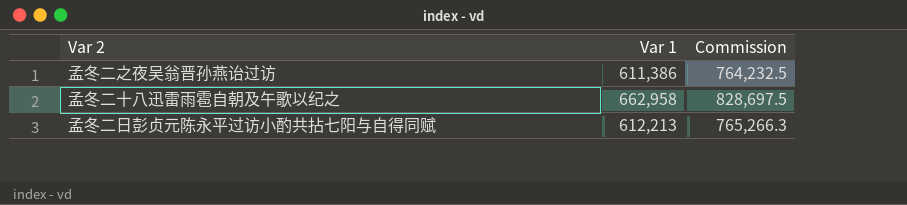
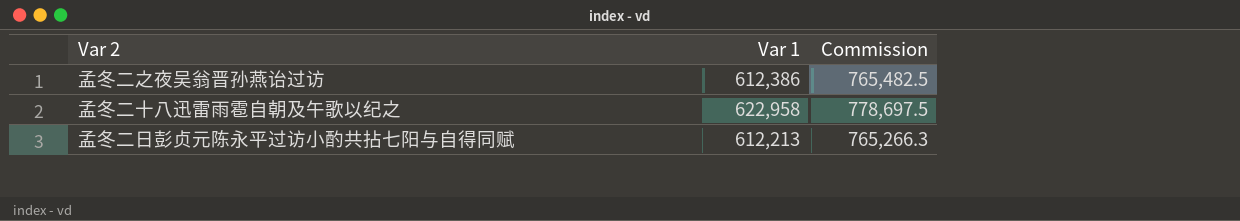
孟冬二之夜吴翁晋孙燕诒过访 | Var 1: 611,386 -> 612,386
孟冬二之夜吴翁晋孙燕诒过访 | Commission: 764,232.5 -> 765,482.5
孟冬二十八迅雷雨雹自朝及午歌以纪之 | Var 1: 662,958 -> 622,958
孟冬二十八迅雷雨雹自朝及午歌以纪之 | Commission: 828,697.5 -> 778,697.5

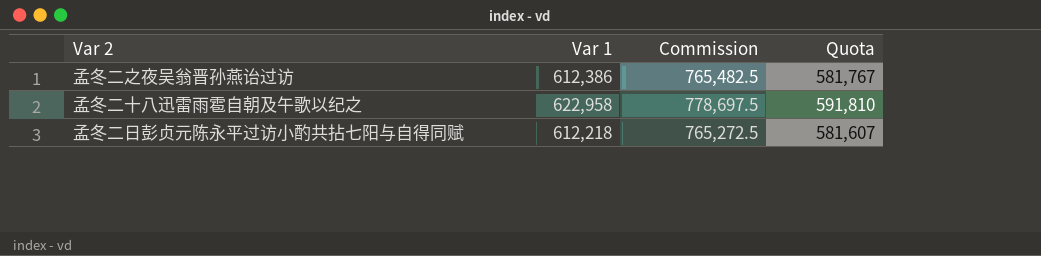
column Quota | formula: none -> [Var 1] * 0.95
孟冬二日彭贞元陈永平过访小酌共拈七阳与自得同赋 | Var 1: 612,213 -> 612,218
孟冬二日彭贞元陈永平过访小酌共拈七阳与自得同赋 | Commission: 765,266.3 -> 765,272.5

